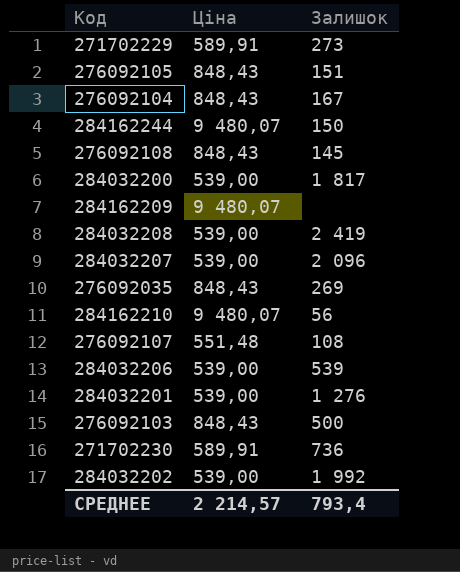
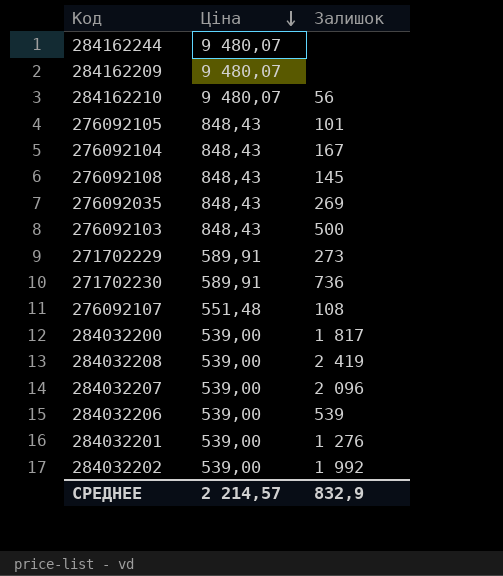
row order: none -> Ціна descending
284162244 | Залишок: 150 -> none
276092105 | Залишок: 151 -> 101
СРЕДНЕЕ | Залишок: 793,4 -> 832,9

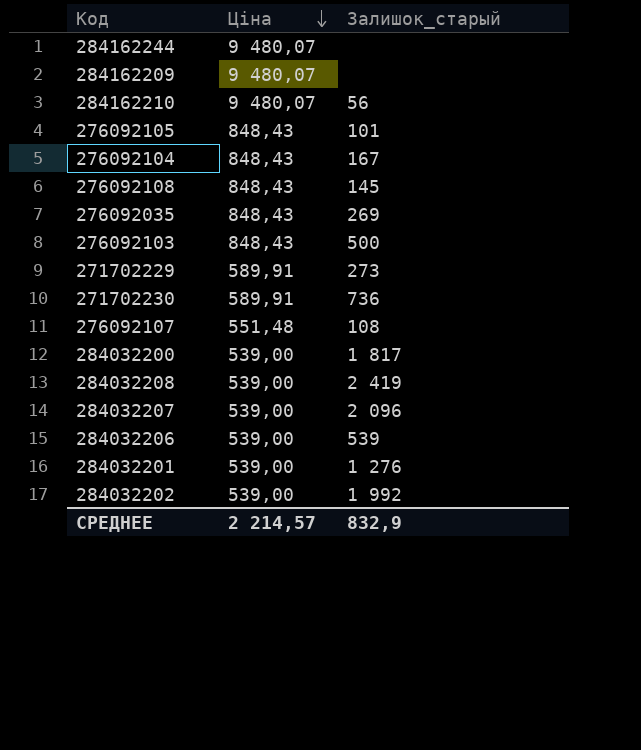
column name: Залишок -> Залишок_старый

